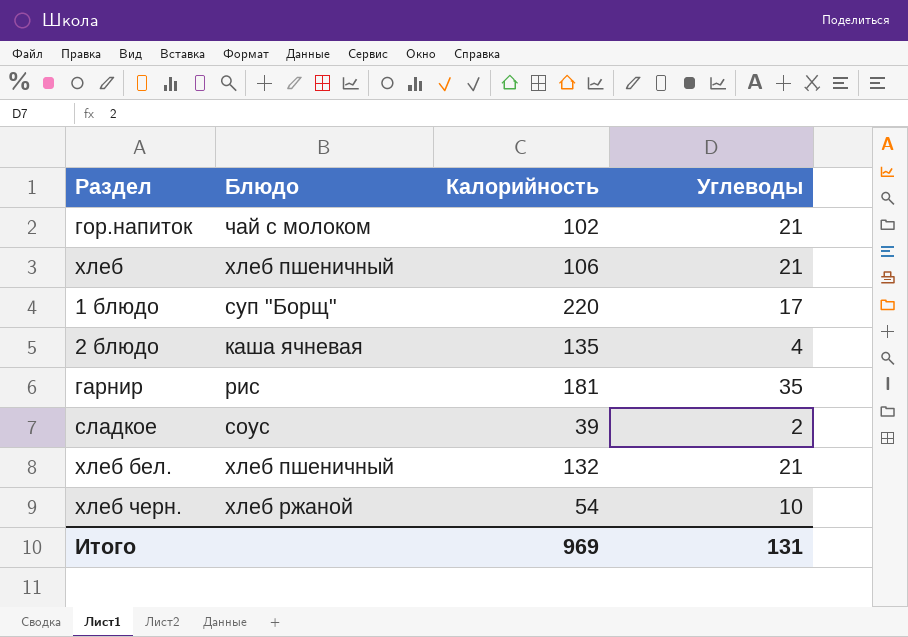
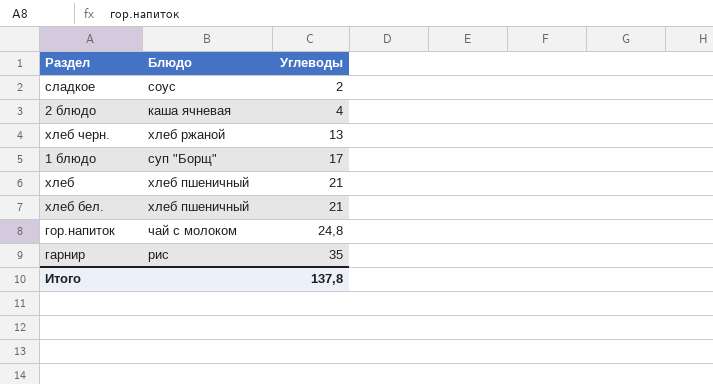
row order: none -> Углеводы ascending
column Калорийность | position: 3 -> none
хлеб черн. | Углеводы: 10 -> 13
гор.напиток | Углеводы: 21 -> 24,8
Итого | Углеводы: 131 -> 137,8

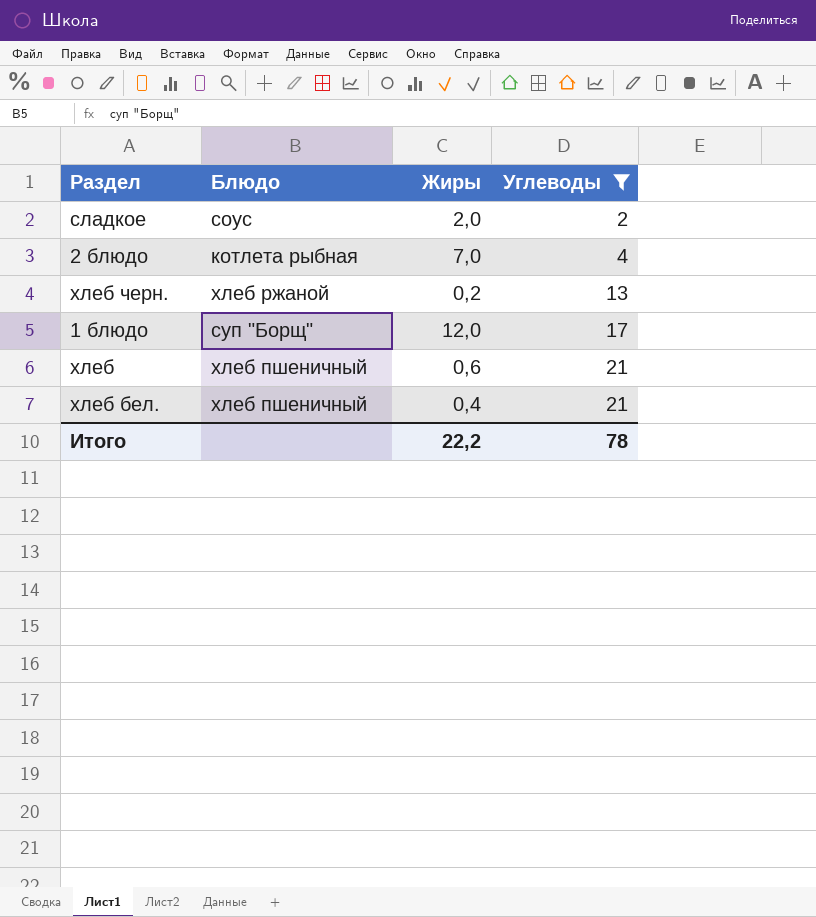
filter: none -> Углеводы <= 21
column Жиры | position: none -> 3
2 блюдо | Блюдо: каша ячневая -> котлета рыбная
Итого | Углеводы: 137,8 -> 78

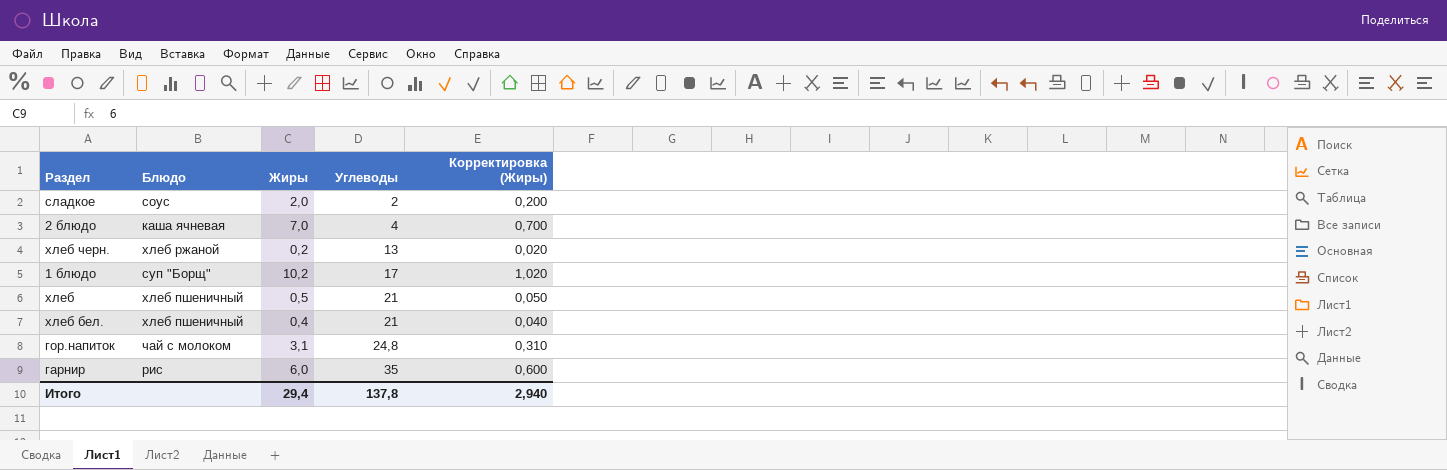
filter: Углеводы <= 21 -> none
column Корректировка (Жиры) | formula: none -> [Жиры] * 0,1
2 блюдо | Блюдо: котлета рыбная -> каша ячневая
1 блюдо | Жиры: 12,0 -> 10,2
хлеб | Жиры: 0,6 -> 0,5
Итого | Жиры: 22,2 -> 29,4
Итого | Углеводы: 78 -> 137,8

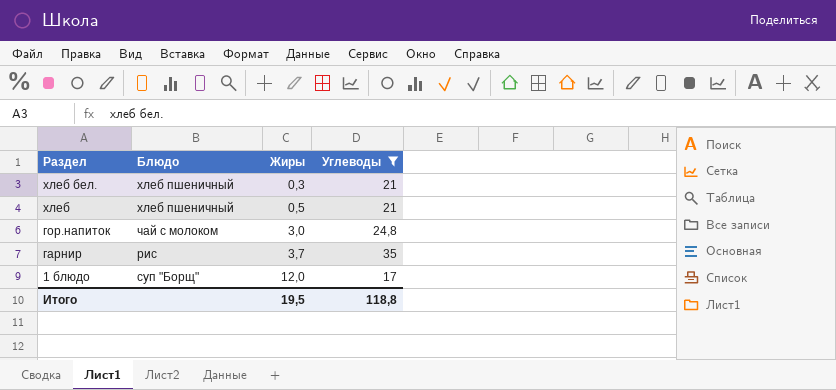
filter: none -> Углеводы >= 17
row order: Углеводы ascending -> Раздел descending
column Корректировка (Жиры) | formula: [Жиры] * 0,1 -> none
хлеб бел. | Жиры: 0,4 -> 0,3
гор.напиток | Жиры: 3,1 -> 3,0
гарнир | Жиры: 6,0 -> 3,7
1 блюдо | Жиры: 10,2 -> 12,0
Итого | Жиры: 29,4 -> 19,5
Итого | Углеводы: 137,8 -> 118,8

